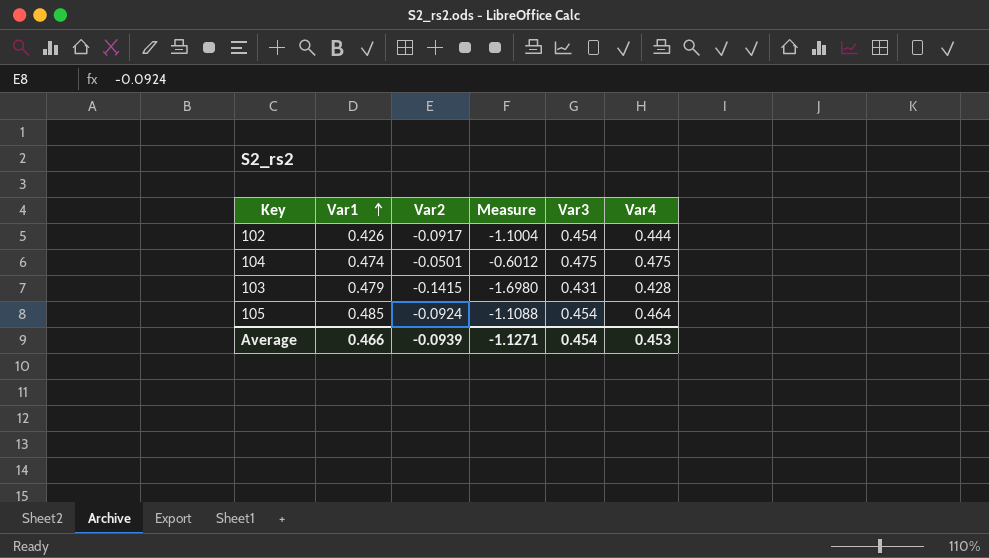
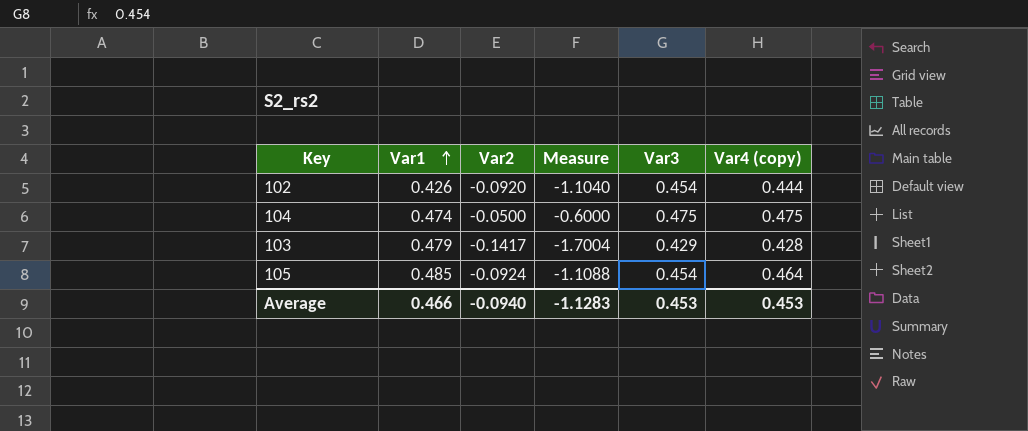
column name: Var4 -> Var4 (copy)
102 | Var2: -0.0917 -> -0.0920
102 | Measure: -1.1004 -> -1.1040
104 | Var2: -0.0501 -> -0.0500
104 | Measure: -0.6012 -> -0.6000
103 | Var2: -0.1415 -> -0.1417
103 | Measure: -1.6980 -> -1.7004
103 | Var3: 0.431 -> 0.429
Average | Var2: -0.0939 -> -0.0940
Average | Measure: -1.1271 -> -1.1283
Average | Var3: 0.454 -> 0.453

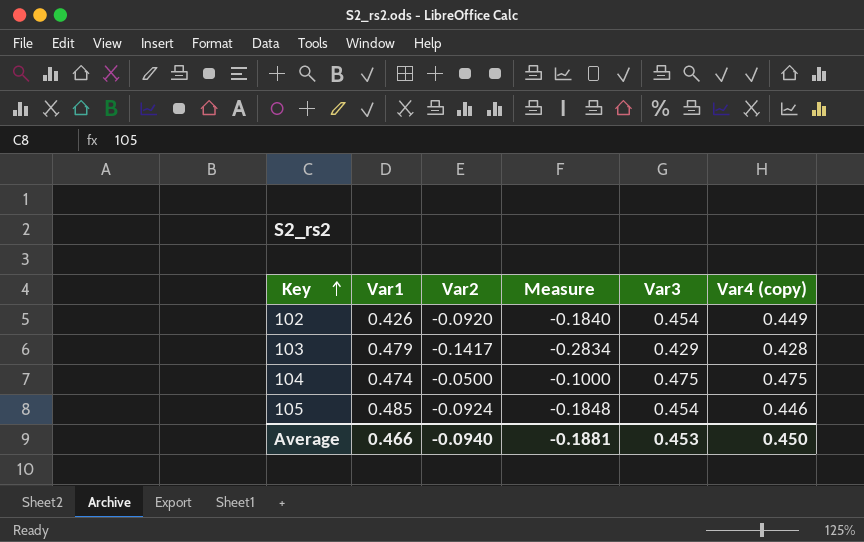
row order: Var1 ascending -> Key ascending
column Measure | formula: [Var2] * 12 -> [Var2] * 2
102 | Var4 (copy): 0.444 -> 0.449
105 | Var4 (copy): 0.464 -> 0.446
Average | Measure: -1.1283 -> -0.1881
Average | Var4 (copy): 0.453 -> 0.450

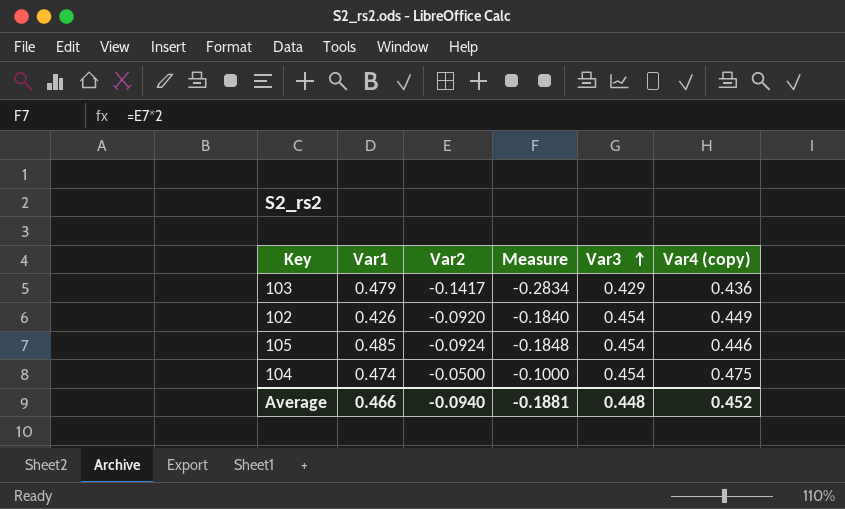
row order: Key ascending -> Var3 ascending
103 | Var4 (copy): 0.428 -> 0.436
104 | Var3: 0.475 -> 0.454
Average | Var3: 0.453 -> 0.448
Average | Var4 (copy): 0.450 -> 0.452

